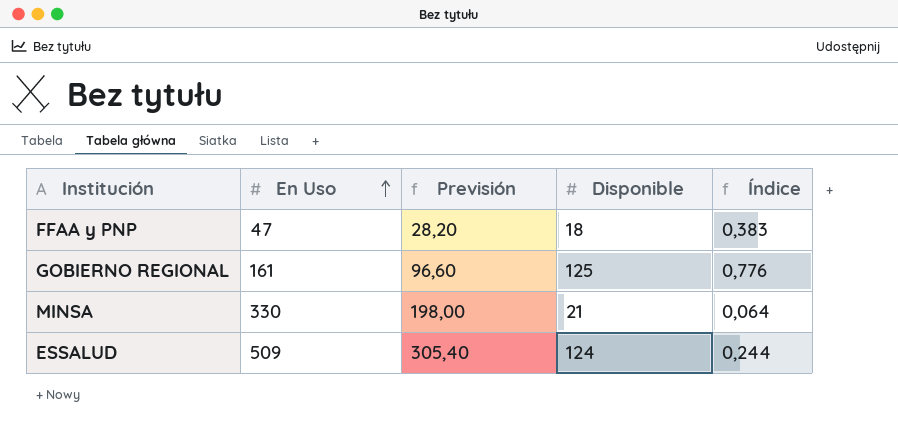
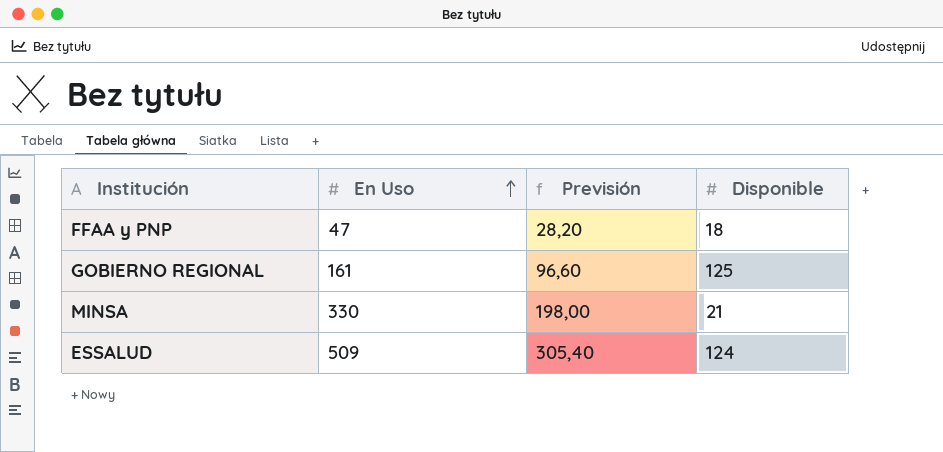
column Índice | formula: [Disponible] / [En Uso] -> none

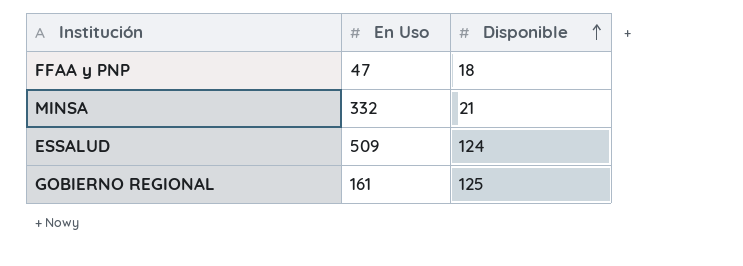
row order: En Uso ascending -> Disponible ascending
column Previsión | formula: [En Uso] * 0,6 -> none
MINSA | En Uso: 330 -> 332

